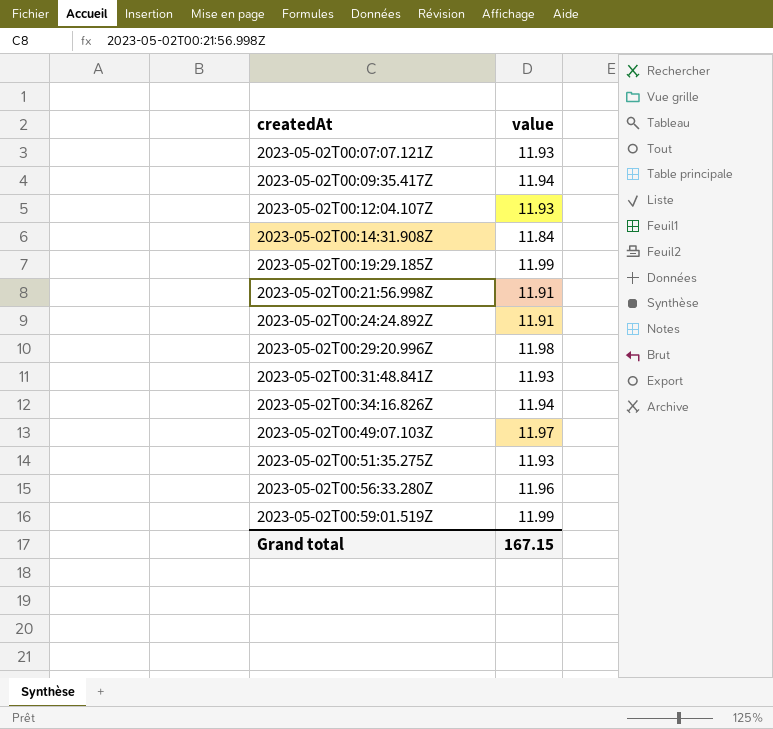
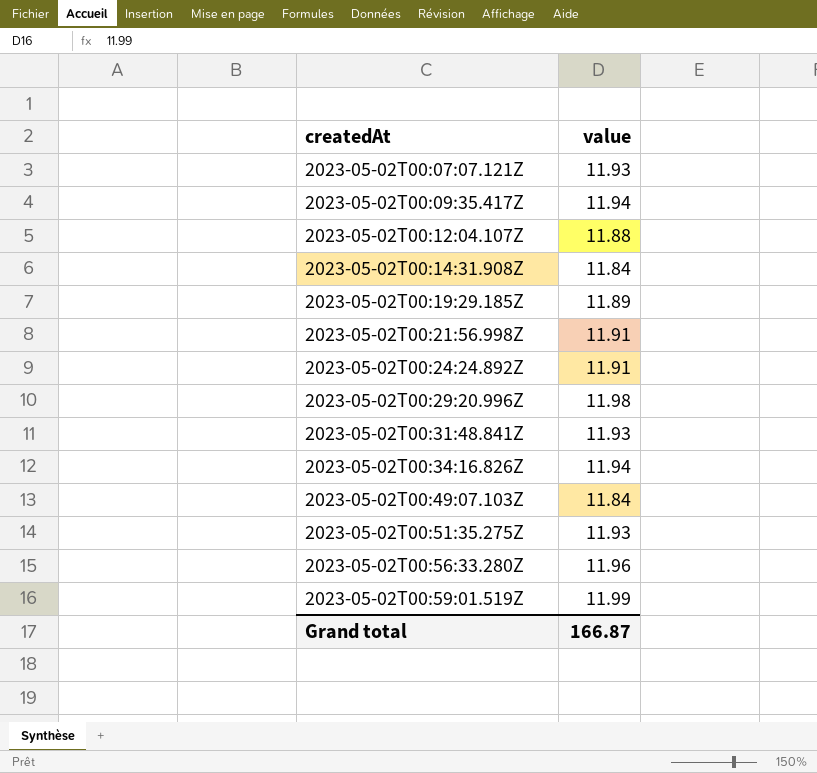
2023-05-02T00:12:04.107Z | value: 11.93 -> 11.88
2023-05-02T00:19:29.185Z | value: 11.99 -> 11.89
2023-05-02T00:49:07.103Z | value: 11.97 -> 11.84
Grand total | value: 167.15 -> 166.87

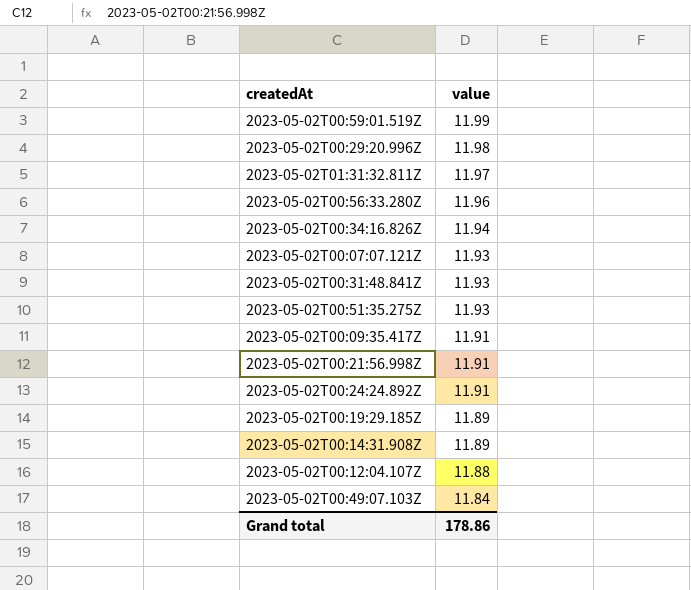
row order: createdAt ascending -> value descending
row 2023-05-02T01:31:32.811Z: none -> 11.97
2023-05-02T00:09:35.417Z | value: 11.94 -> 11.91
2023-05-02T00:14:31.908Z | value: 11.84 -> 11.89
Grand total | value: 166.87 -> 178.86

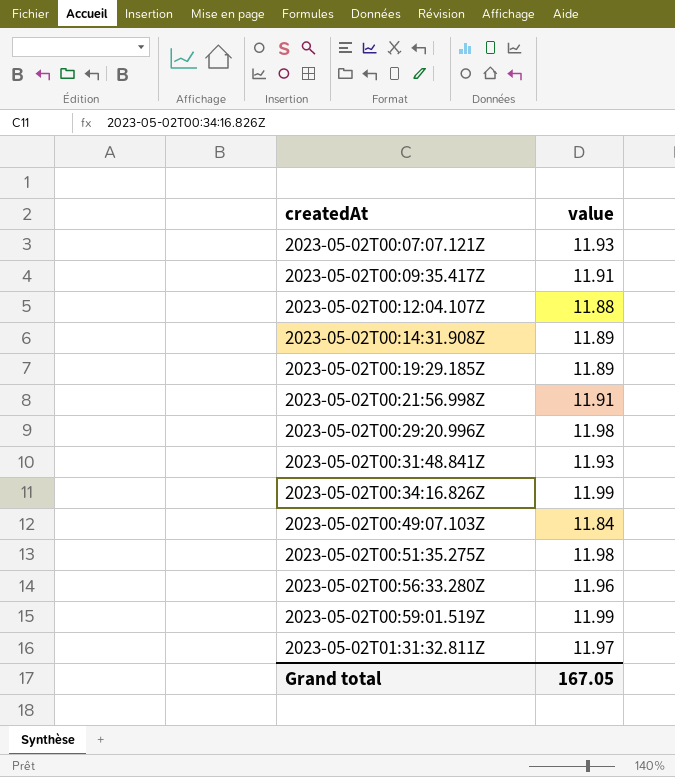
row order: value descending -> createdAt ascending
row 2023-05-02T00:24:24.892Z: 11.91 -> none
2023-05-02T00:34:16.826Z | value: 11.94 -> 11.99
2023-05-02T00:51:35.275Z | value: 11.93 -> 11.98
Grand total | value: 178.86 -> 167.05

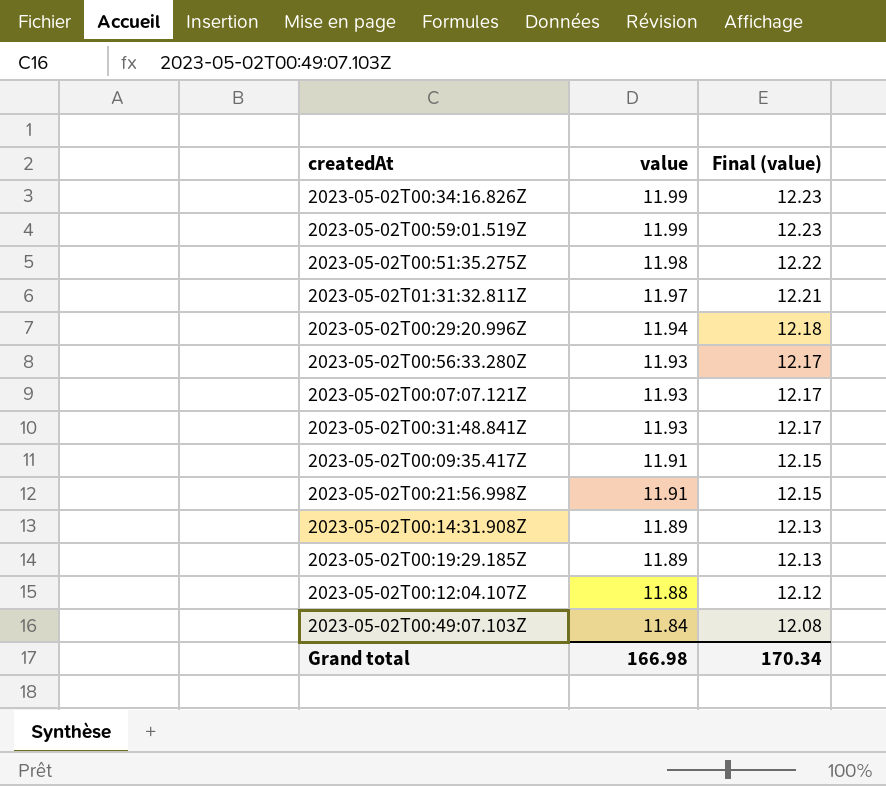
row order: createdAt ascending -> value descending
column Final (value) | formula: none -> [value] * 1.02
2023-05-02T00:29:20.996Z | value: 11.98 -> 11.94
2023-05-02T00:56:33.280Z | value: 11.96 -> 11.93
Grand total | value: 167.05 -> 166.98

